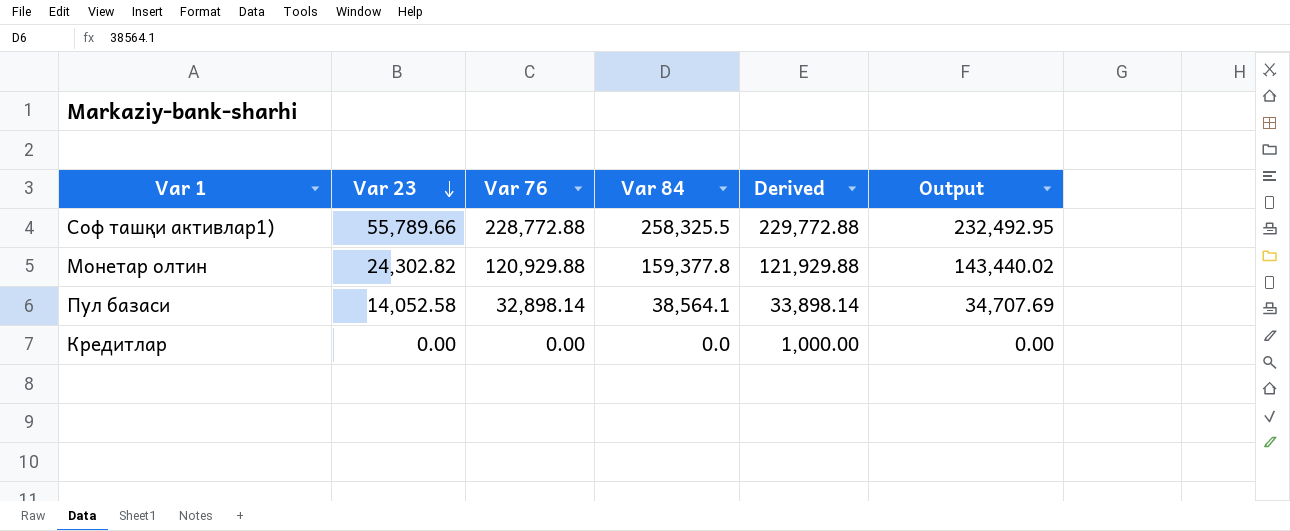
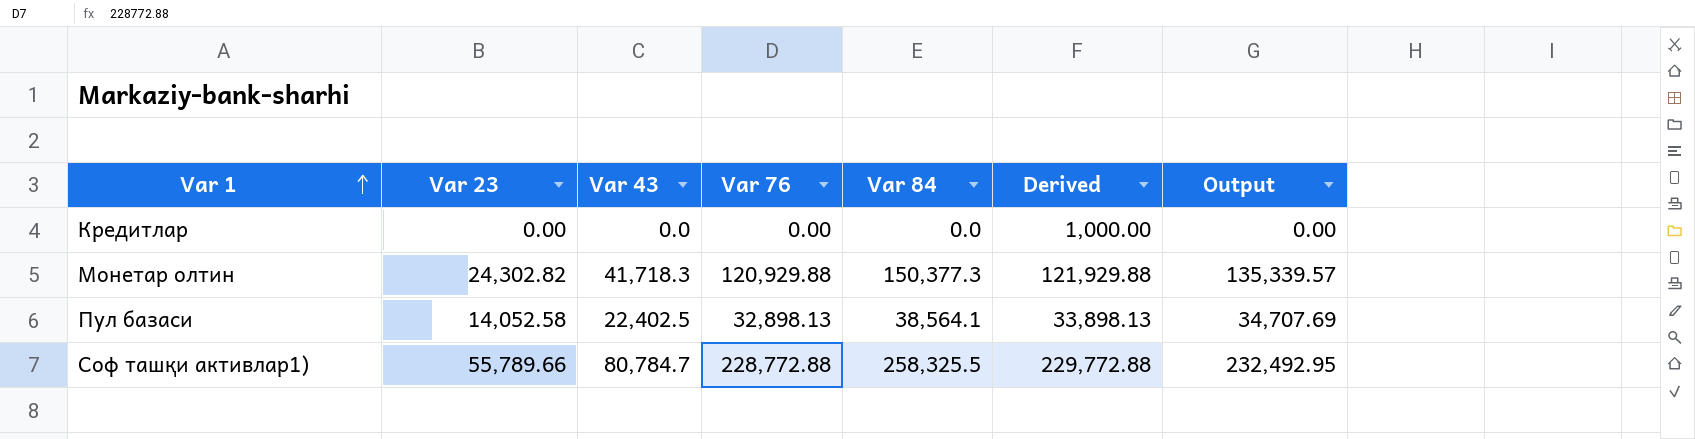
row order: Var 23 descending -> Var 1 ascending
column Var 43 | position: none -> 3
Монетар олтин | Var 84: 159,377.8 -> 150,377.3
Монетар олтин | Output: 143,440.02 -> 135,339.57
Пул базаси | Var 76: 32,898.14 -> 32,898.13
Пул базаси | Derived: 33,898.14 -> 33,898.13

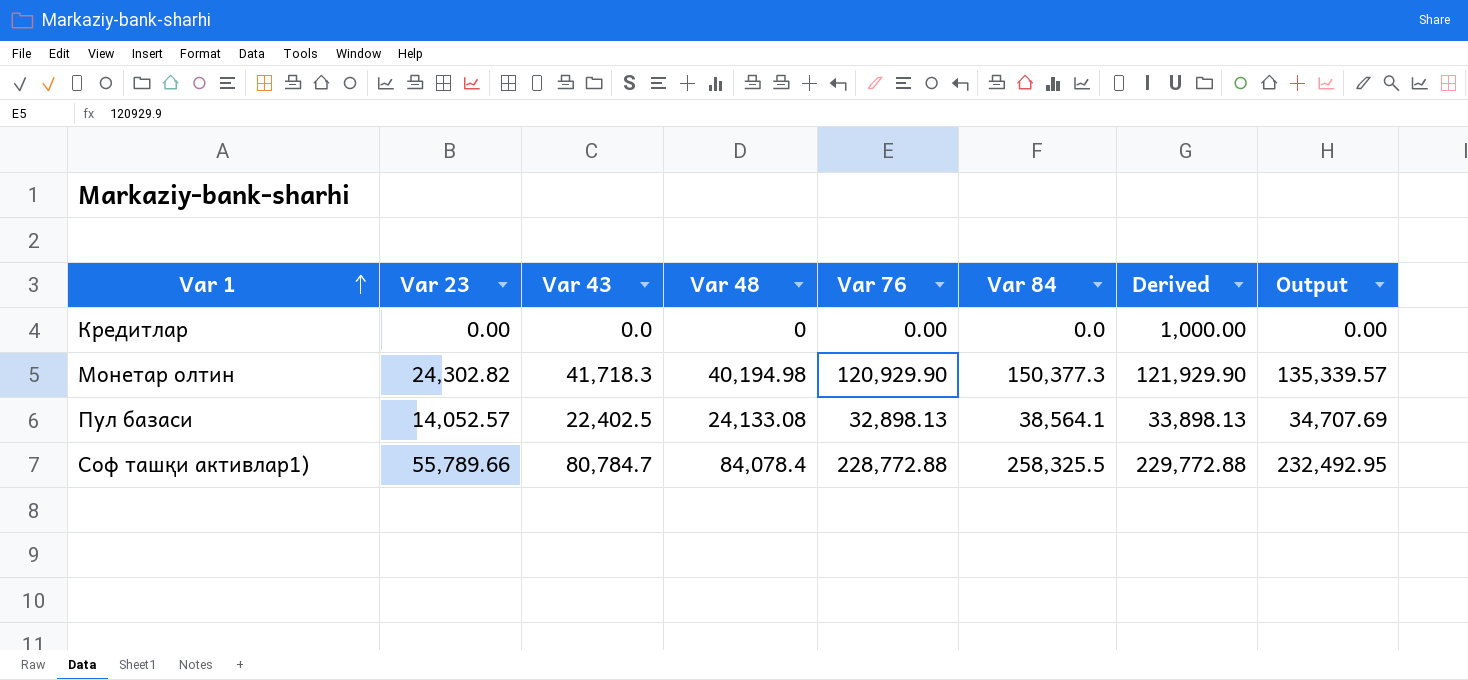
column Var 48 | position: none -> 4
Монетар олтин | Var 76: 120,929.88 -> 120,929.90
Монетар олтин | Derived: 121,929.88 -> 121,929.90
Пул базаси | Var 23: 14,052.58 -> 14,052.57

